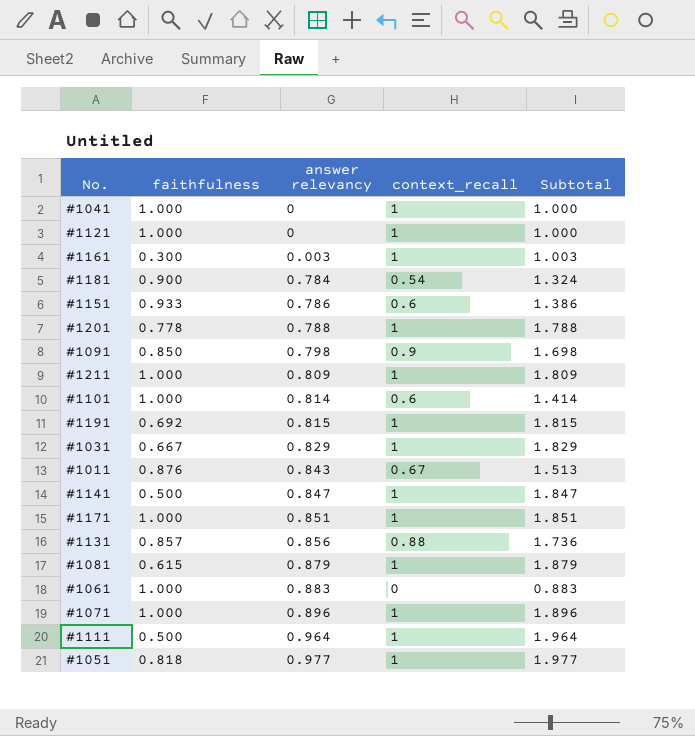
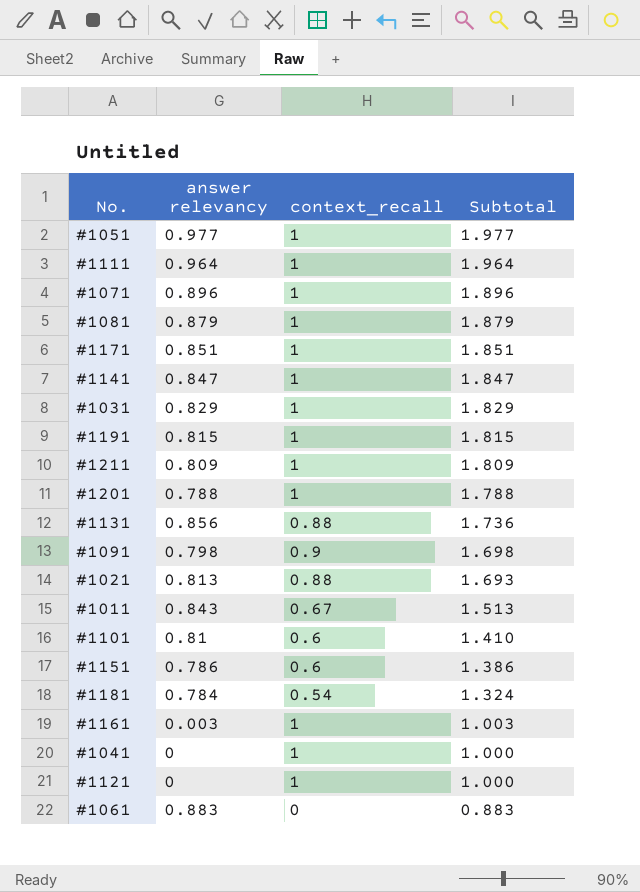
row order: answer relevancy ascending -> Subtotal descending
column faithfulness | position: 2 -> none
row #1021: none -> 0.813 | 0.88 | 1.693
#1101 | answer relevancy: 0.814 -> 0.81
#1101 | Subtotal: 1.414 -> 1.410

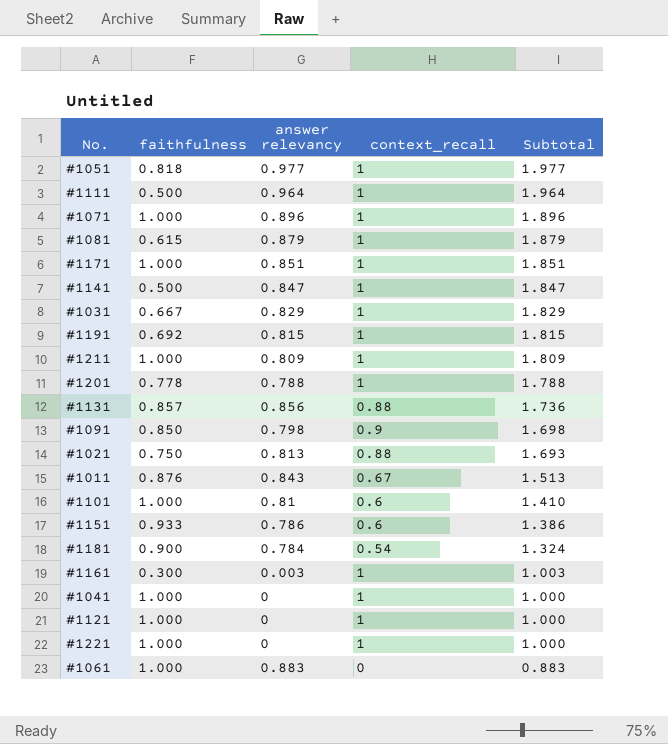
column faithfulness | position: none -> 2
row #1221: none -> 1.000 | 0 | 1 | 1.000

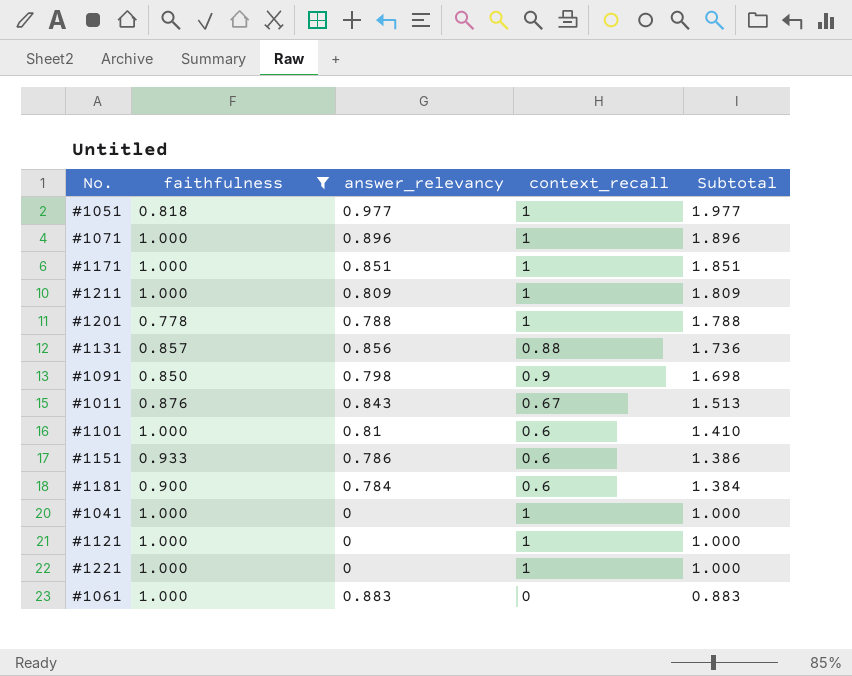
filter: none -> faithfulness >= 0.778
column name: answer relevancy -> answer_relevancy
#1181 | context_recall: 0.54 -> 0.6
#1181 | Subtotal: 1.324 -> 1.384

